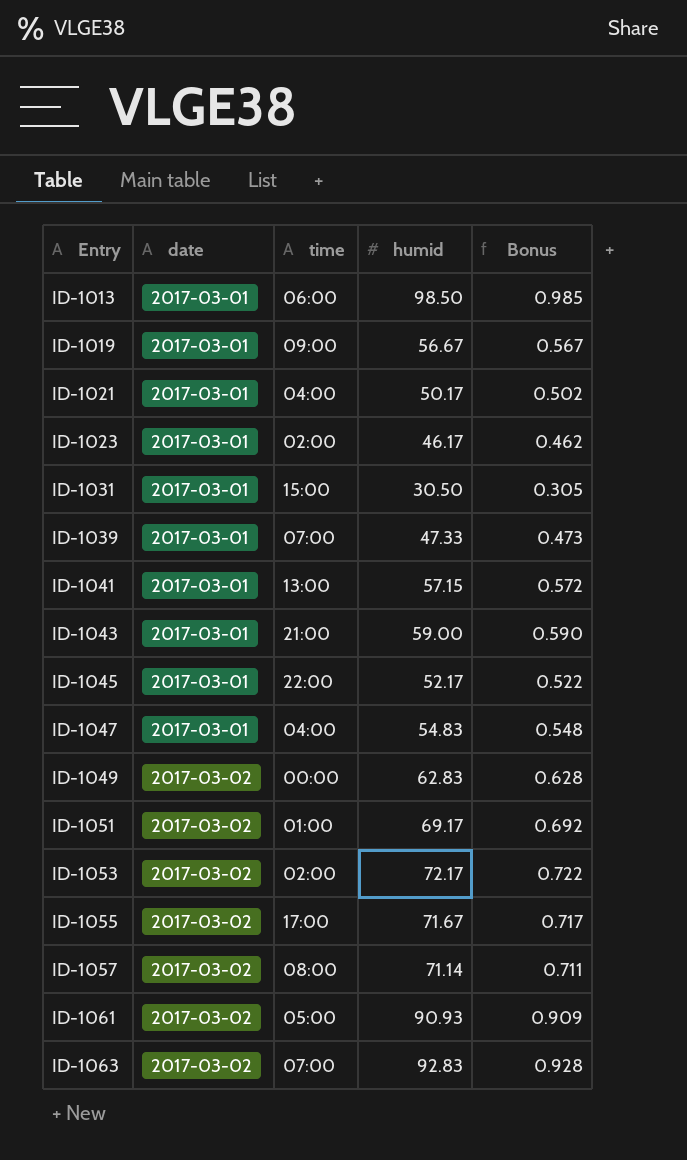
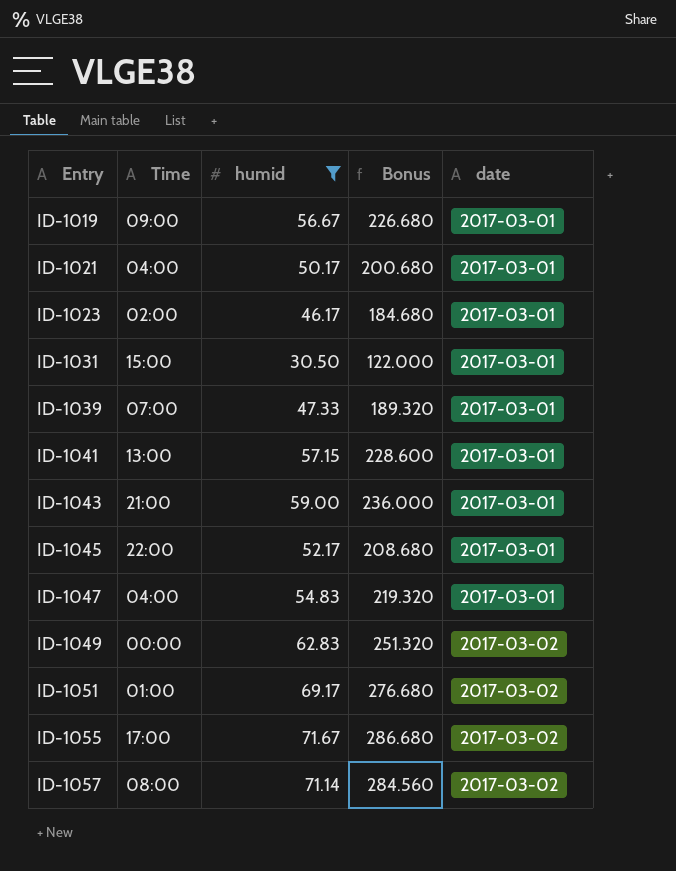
filter: none -> humid <= 71.67
column name: time -> Time
column Bonus | formula: [humid] * 0.01 -> [humid] * 4
column date | position: 2 -> 5

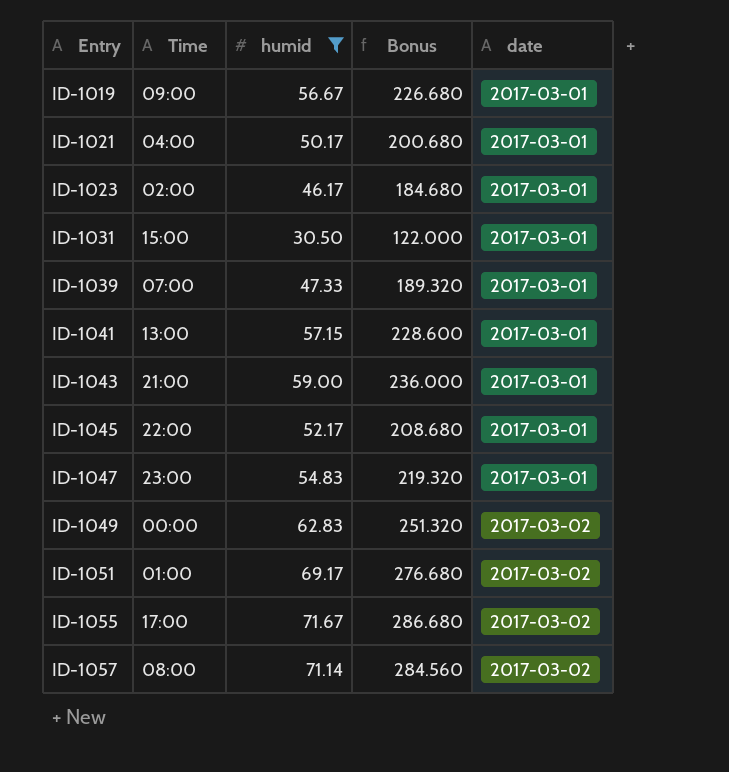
ID-1047 | Time: 04:00 -> 23:00

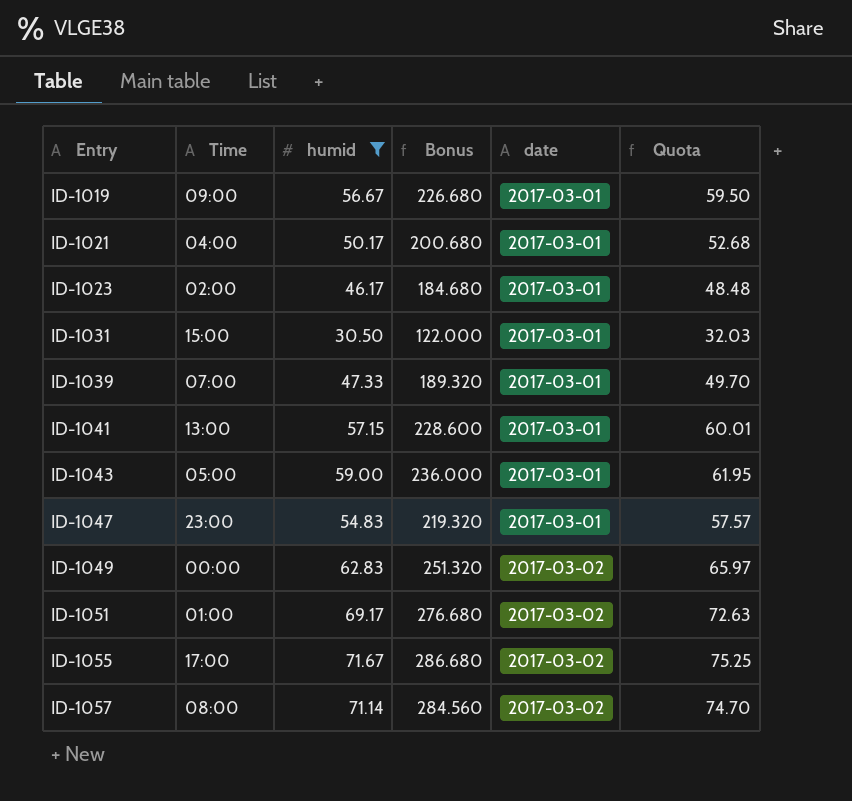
column Quota | formula: none -> [humid] * 1.05
row ID-1045: 22:00 | 52.17 | 208.680 | 2017-03-01 -> none
ID-1043 | Time: 21:00 -> 05:00

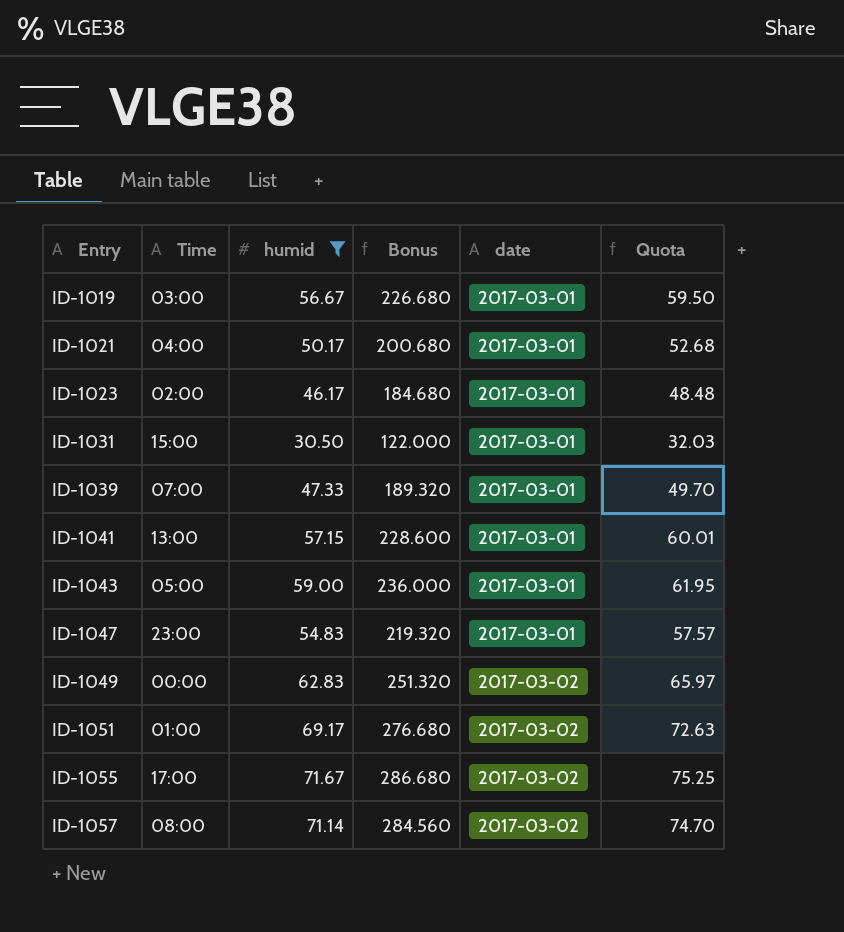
ID-1019 | Time: 09:00 -> 03:00

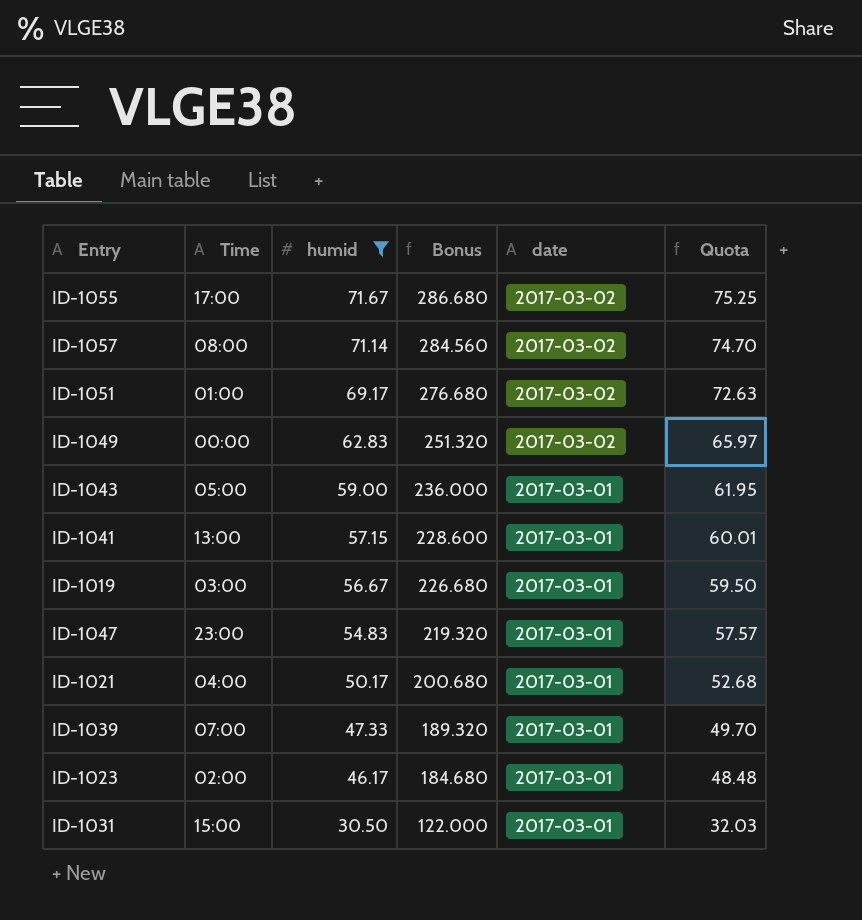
row order: Entry ascending -> humid descending

